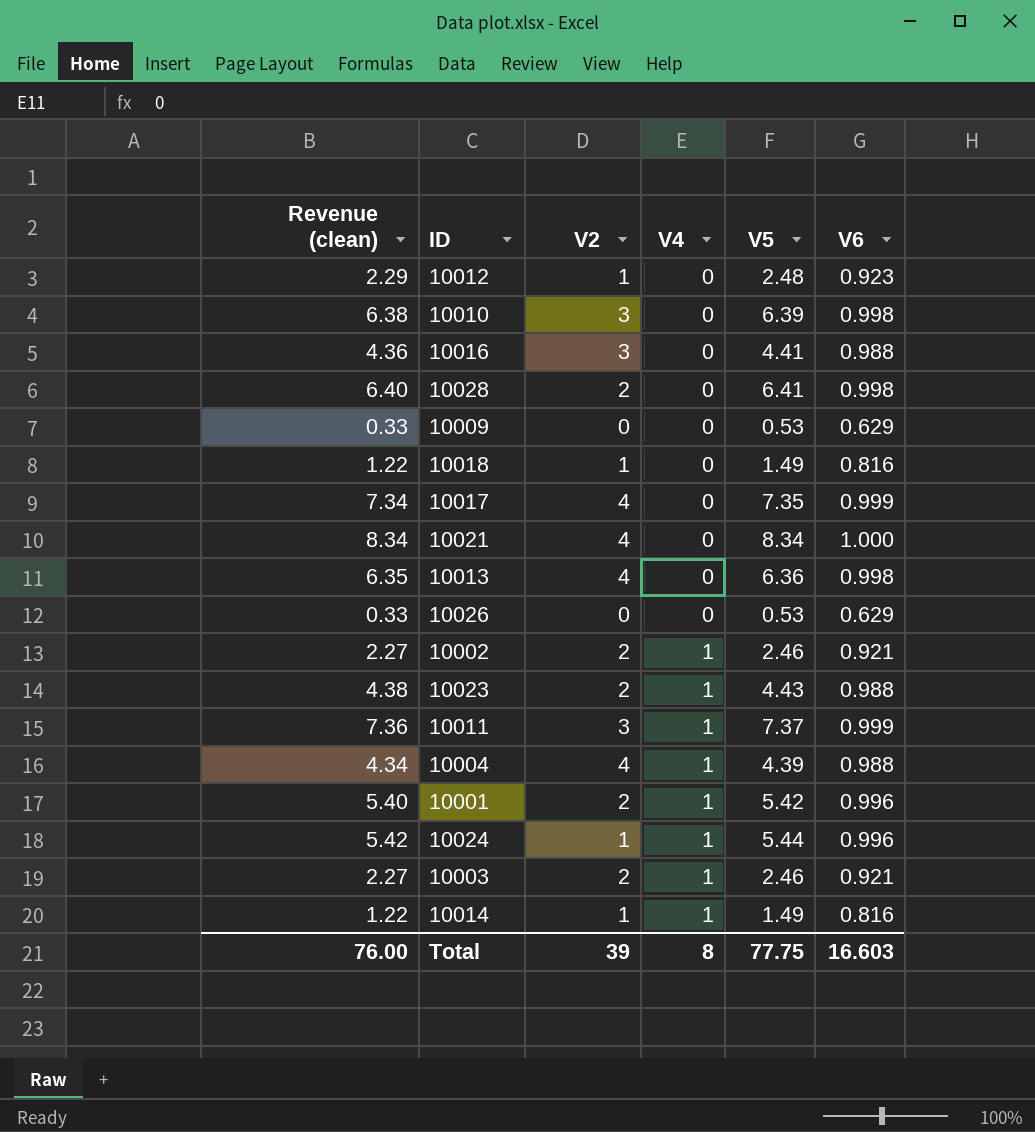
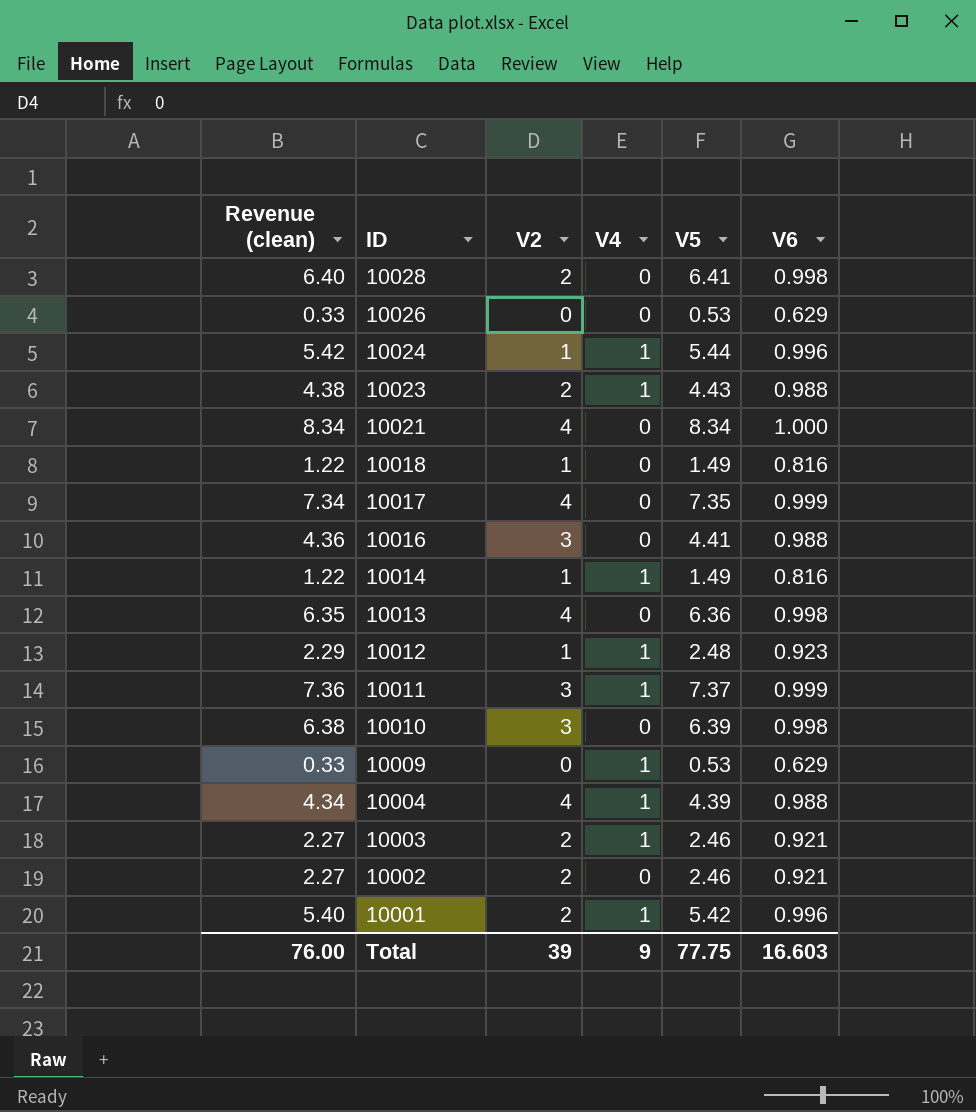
row order: V4 ascending -> ID descending
10012 | V4: 0 -> 1
10009 | V4: 0 -> 1
10002 | V4: 1 -> 0
Total | V4: 8 -> 9

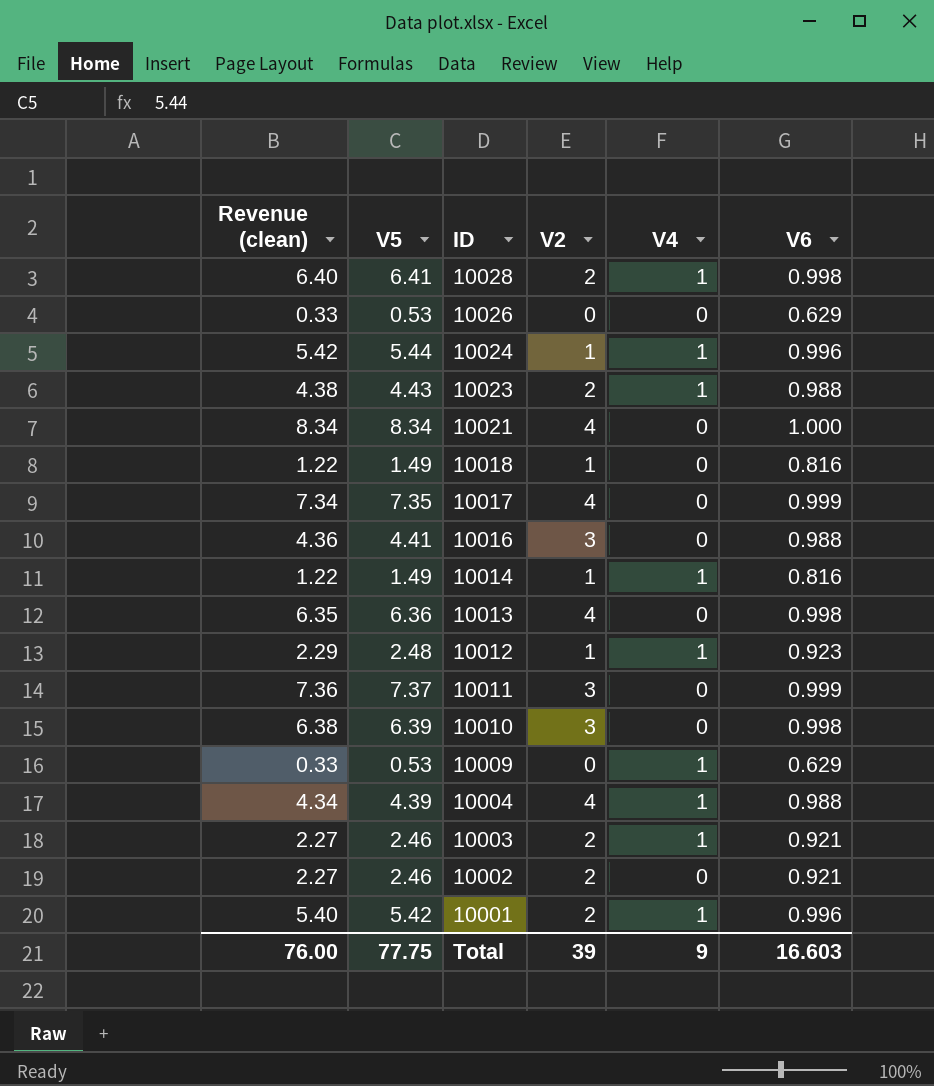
column V5 | position: 5 -> 2
10028 | V4: 0 -> 1
10011 | V4: 1 -> 0

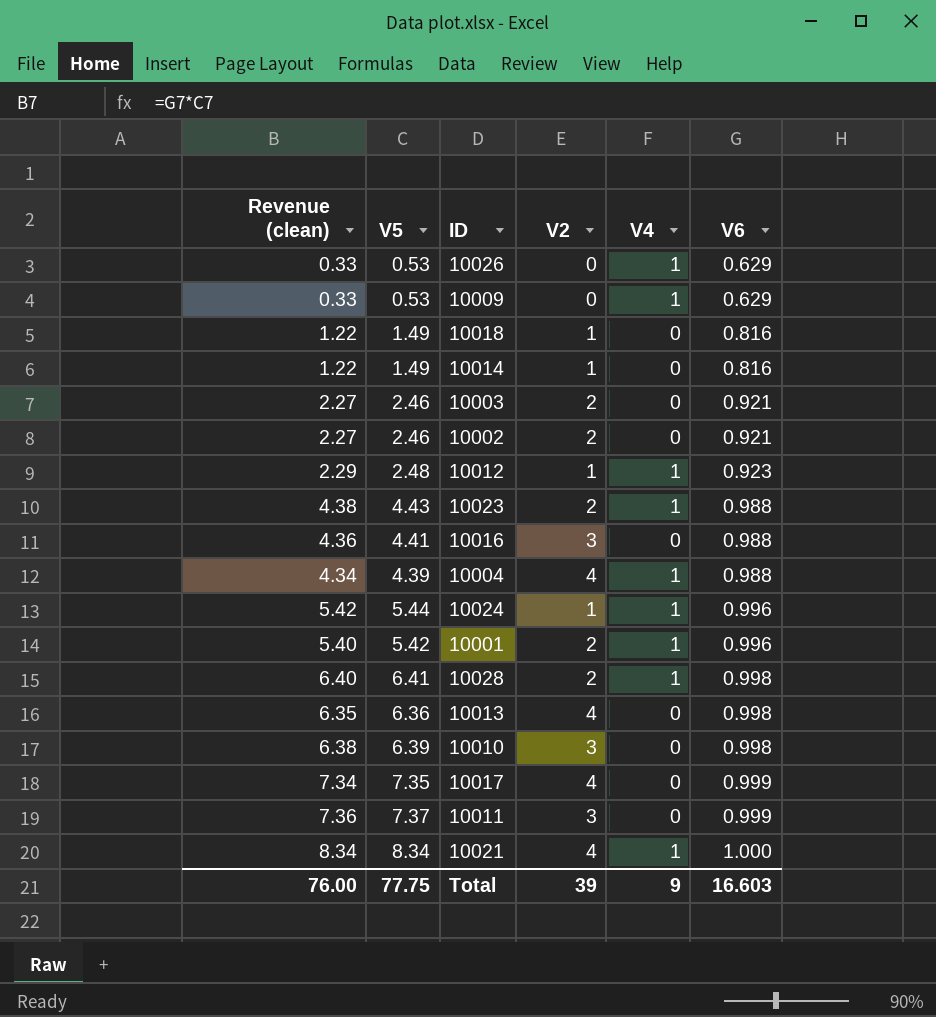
row order: ID descending -> V6 ascending
10026 | V4: 0 -> 1
10014 | V4: 1 -> 0
10003 | V4: 1 -> 0
10021 | V4: 0 -> 1

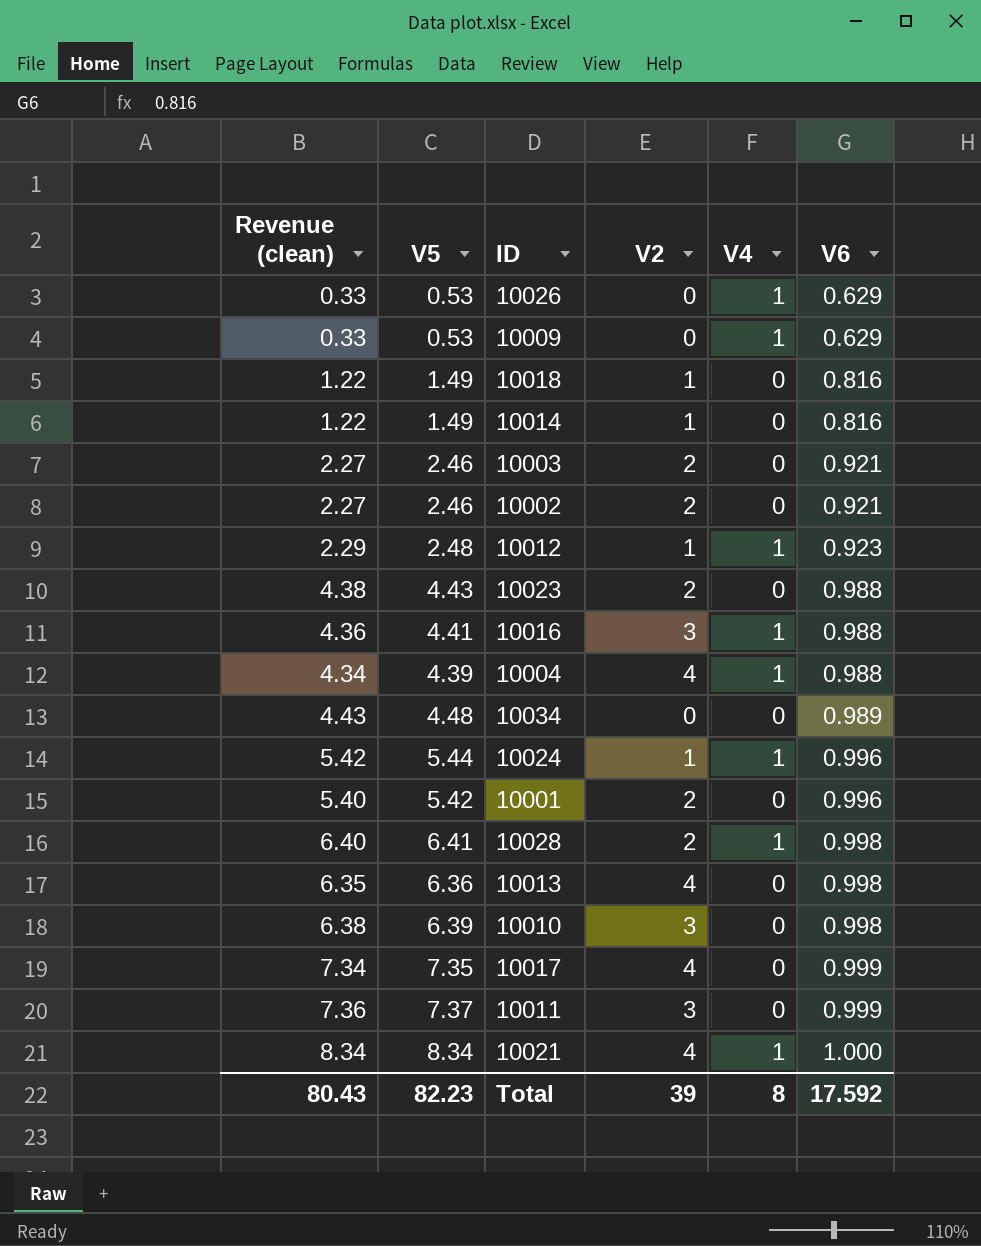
10023 | V4: 1 -> 0
10016 | V4: 0 -> 1
row 10034: none -> 4.43 | 4.48 | 0 | 0 | 0.989
10001 | V4: 1 -> 0
Total | Revenue (clean): 76.00 -> 80.43
Total | V5: 77.75 -> 82.23
Total | V4: 9 -> 8
Total | V6: 16.603 -> 17.592

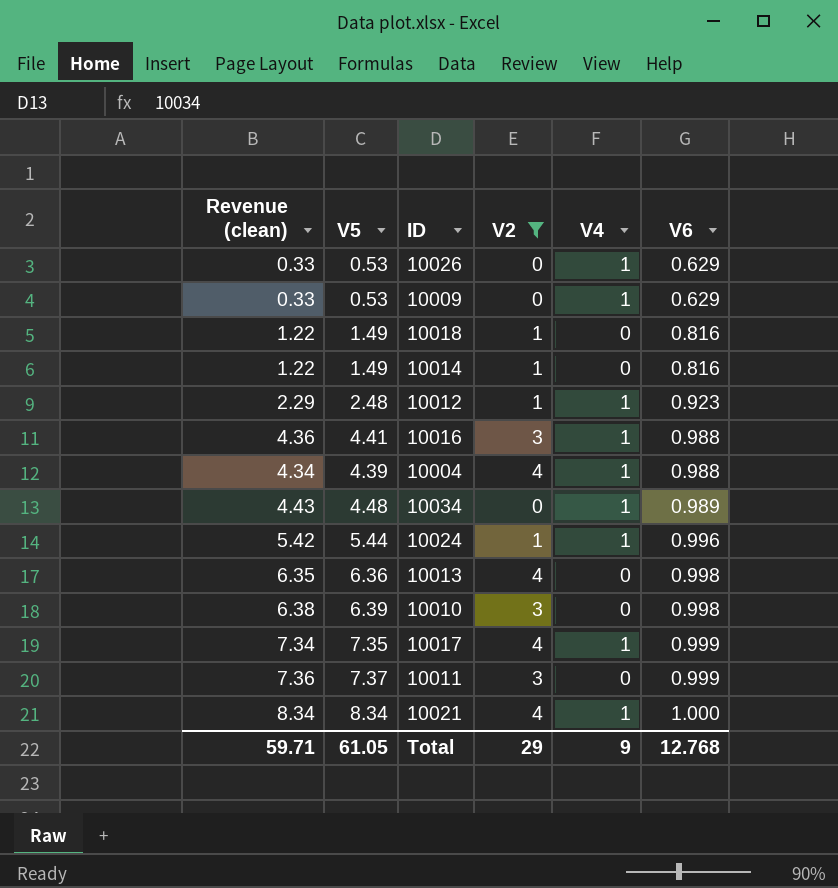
filter: none -> V2 != 2
10034 | V4: 0 -> 1
10017 | V4: 0 -> 1
Total | Revenue (clean): 80.43 -> 59.71
Total | V5: 82.23 -> 61.05
Total | V2: 39 -> 29
Total | V4: 8 -> 9
Total | V6: 17.592 -> 12.768

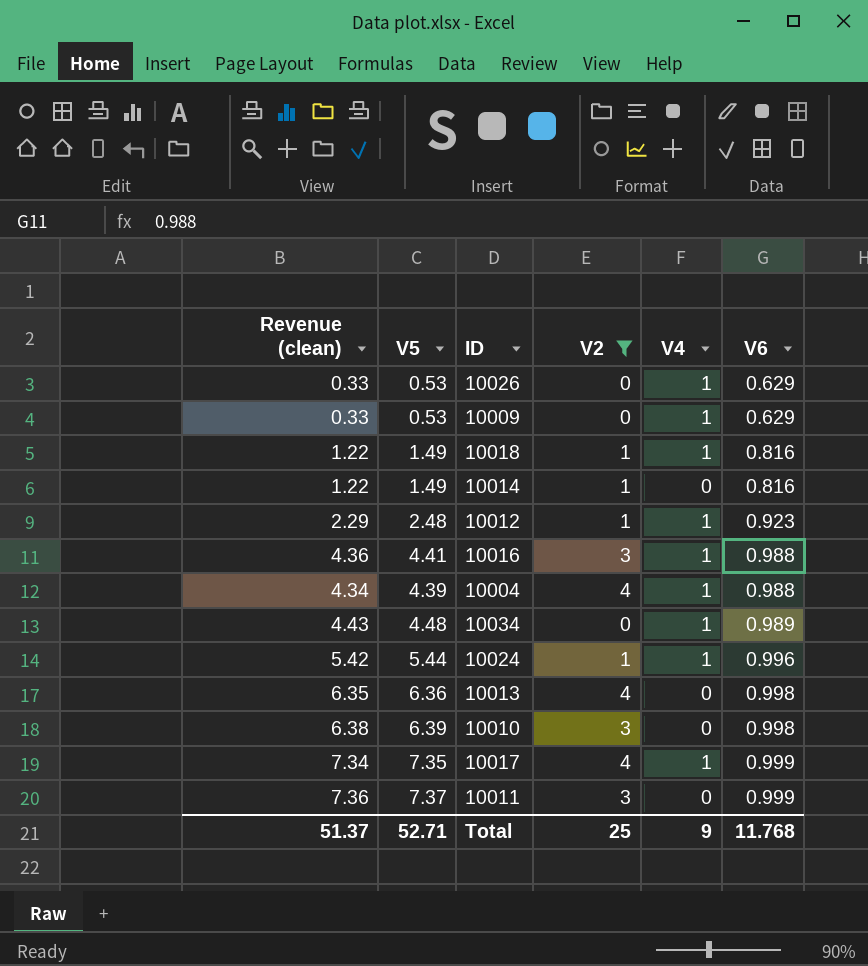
row 10021: 8.34 | 8.34 | 4 | 1 | 1.000 -> none
10018 | V4: 0 -> 1
Total | Revenue (clean): 59.71 -> 51.37
Total | V5: 61.05 -> 52.71
Total | V2: 29 -> 25
Total | V6: 12.768 -> 11.768

